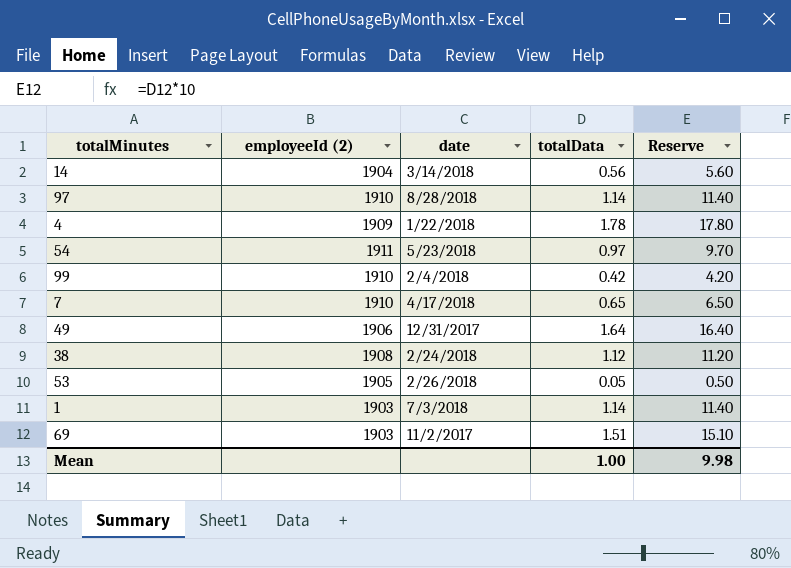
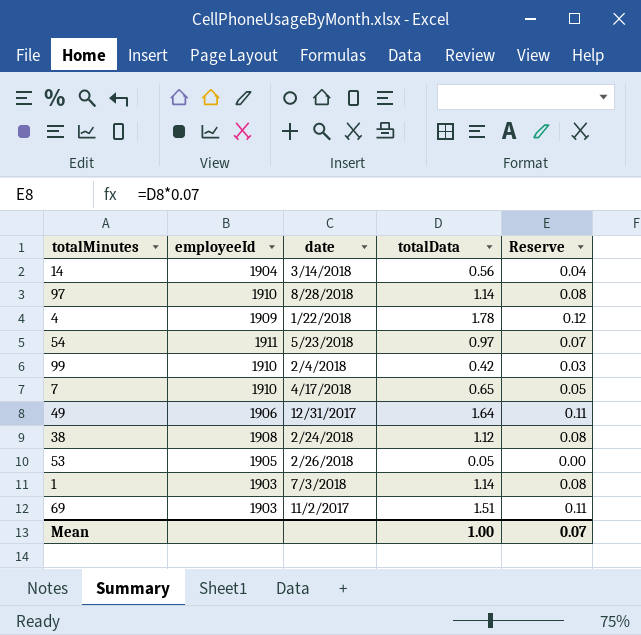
column name: employeeId (2) -> employeeId
column Reserve | formula: [totalData] * 10 -> [totalData] * 0.07
Mean | Reserve: 9.98 -> 0.07

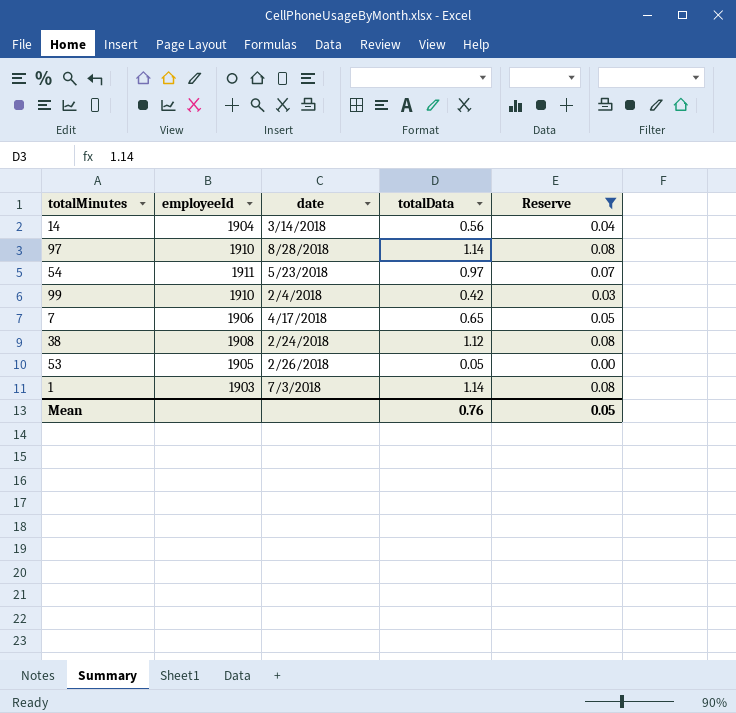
filter: none -> Reserve <= 0.08
7 | employeeId: 1910 -> 1906
Mean | totalData: 1.00 -> 0.76
Mean | Reserve: 0.07 -> 0.05

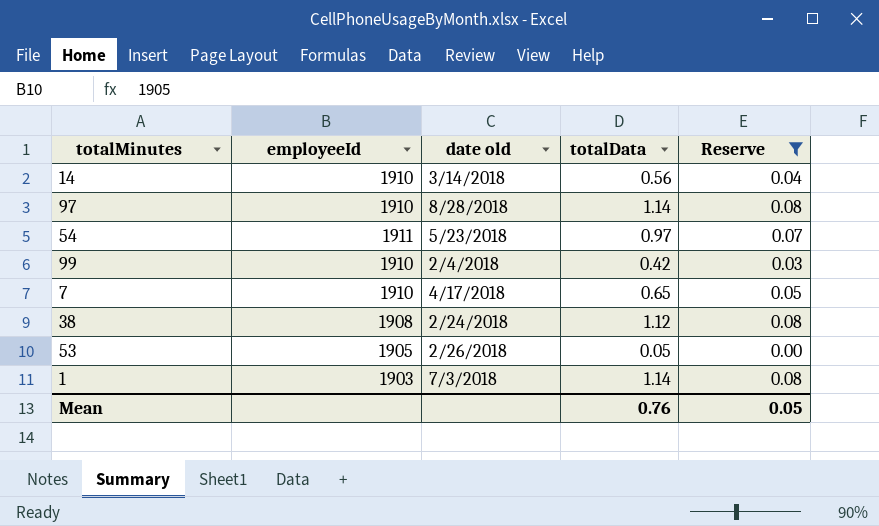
column name: date -> date old
14 | employeeId: 1904 -> 1910
7 | employeeId: 1906 -> 1910

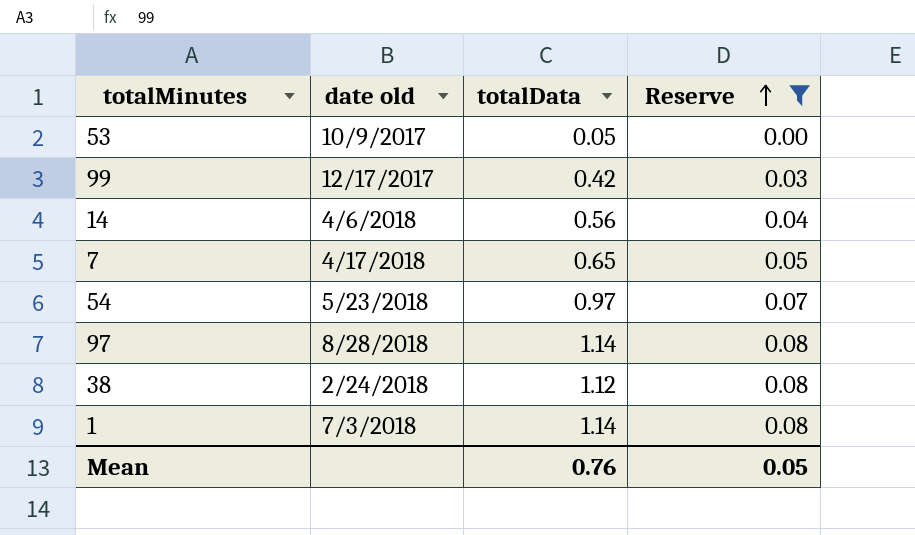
row order: none -> Reserve ascending
column employeeId | position: 2 -> none
53 | date old: 2/26/2018 -> 10/9/2017
99 | date old: 2/4/2018 -> 12/17/2017
14 | date old: 3/14/2018 -> 4/6/2018

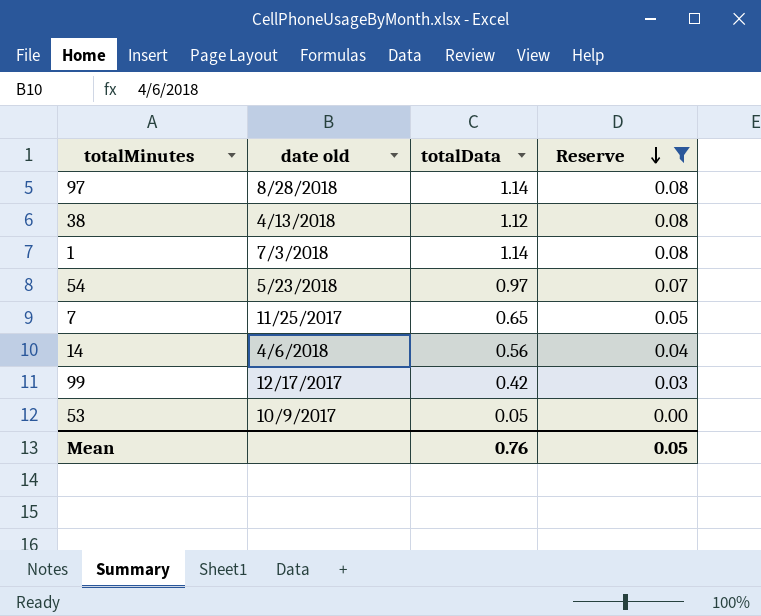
row order: Reserve ascending -> Reserve descending
38 | date old: 2/24/2018 -> 4/13/2018
7 | date old: 4/17/2018 -> 11/25/2017

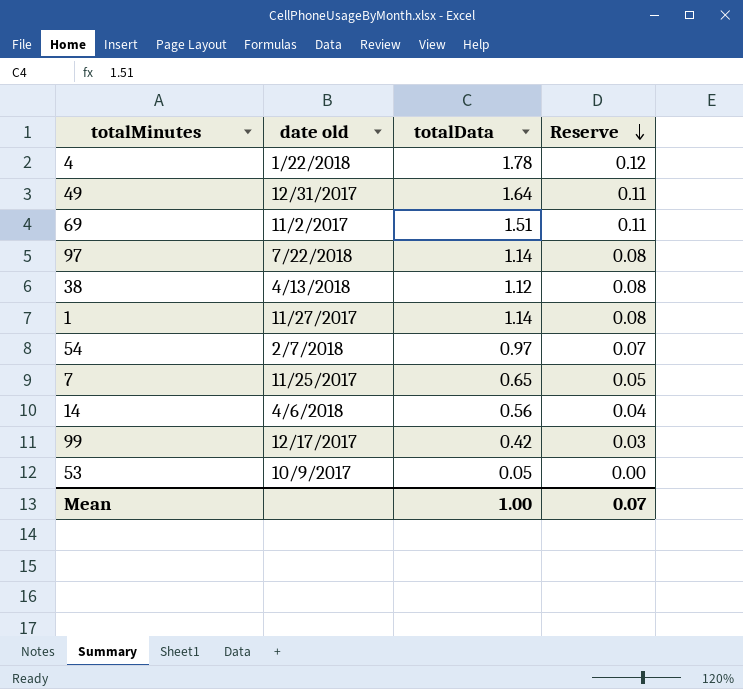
filter: Reserve <= 0.08 -> none
97 | date old: 8/28/2018 -> 7/22/2018
1 | date old: 7/3/2018 -> 11/27/2017
54 | date old: 5/23/2018 -> 2/7/2018
Mean | totalData: 0.76 -> 1.00
Mean | Reserve: 0.05 -> 0.07

